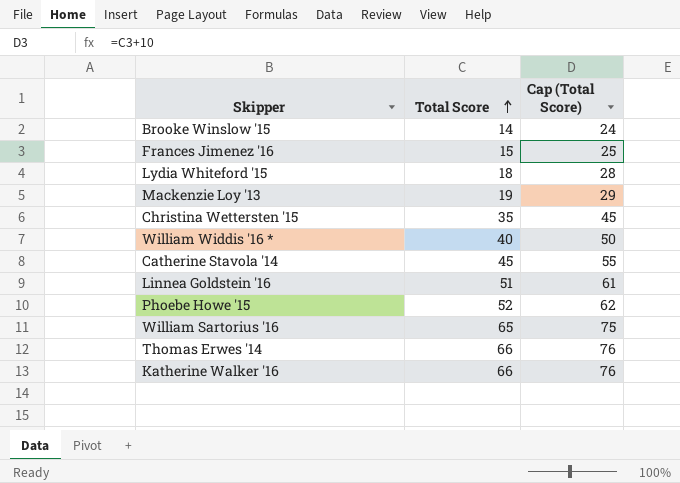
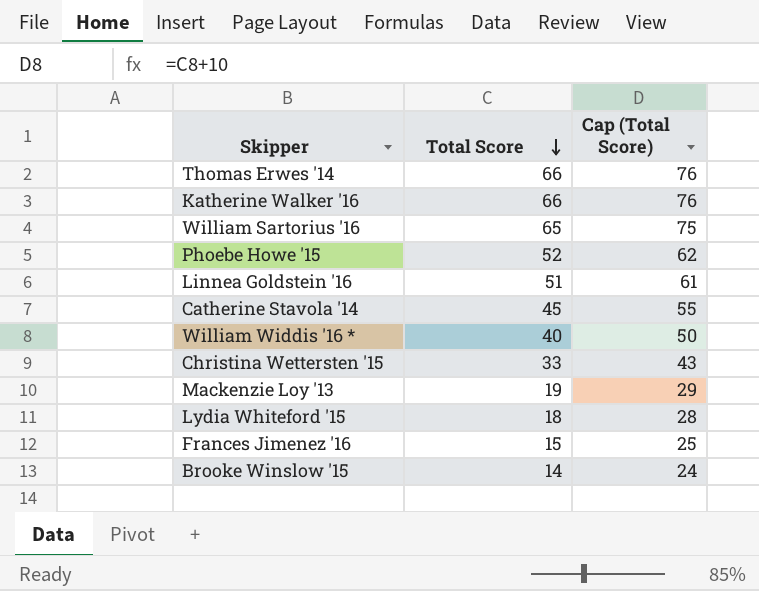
row order: Total Score ascending -> Total Score descending
Christina Wettersten '15 | Total Score: 35 -> 33
Christina Wettersten '15 | Cap (Total Score): 45 -> 43

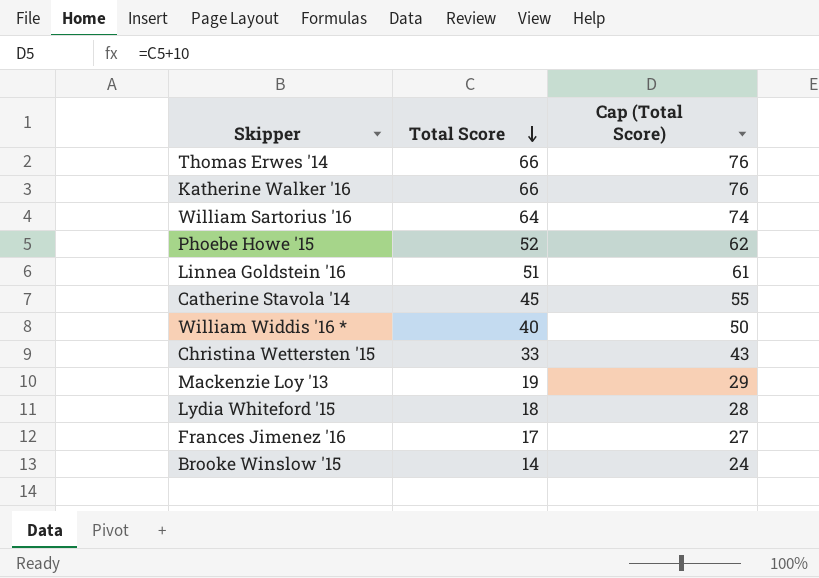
William Sartorius '16 | Total Score: 65 -> 64
William Sartorius '16 | Cap (Total Score): 75 -> 74
Frances Jimenez '16 | Total Score: 15 -> 17
Frances Jimenez '16 | Cap (Total Score): 25 -> 27

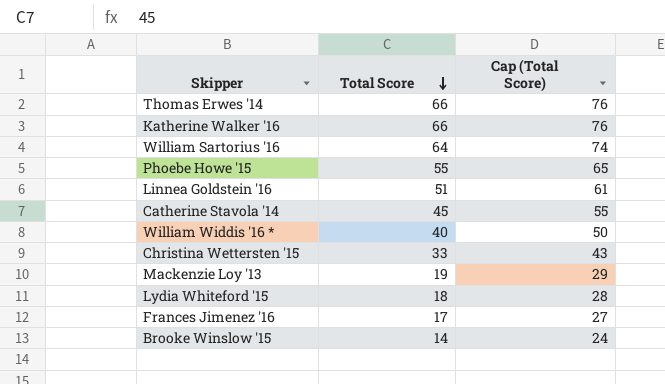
Phoebe Howe '15 | Total Score: 52 -> 55
Phoebe Howe '15 | Cap (Total Score): 62 -> 65

